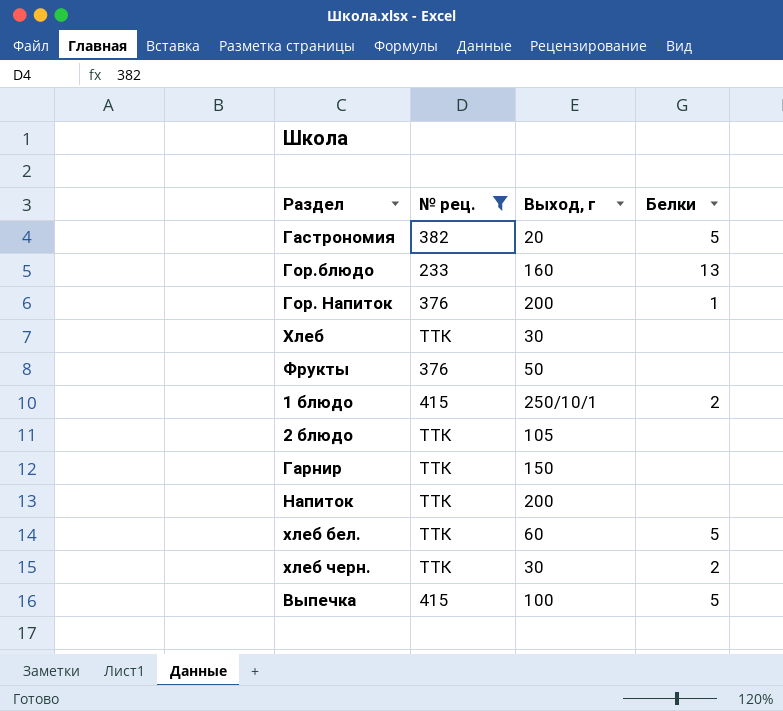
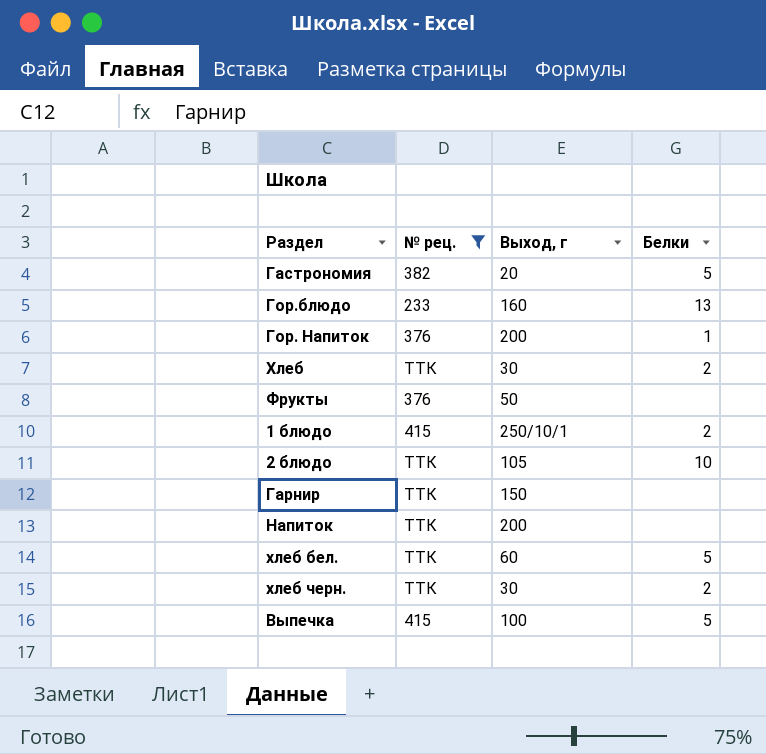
Хлеб | Белки: none -> 2
2 блюдо | Белки: none -> 10

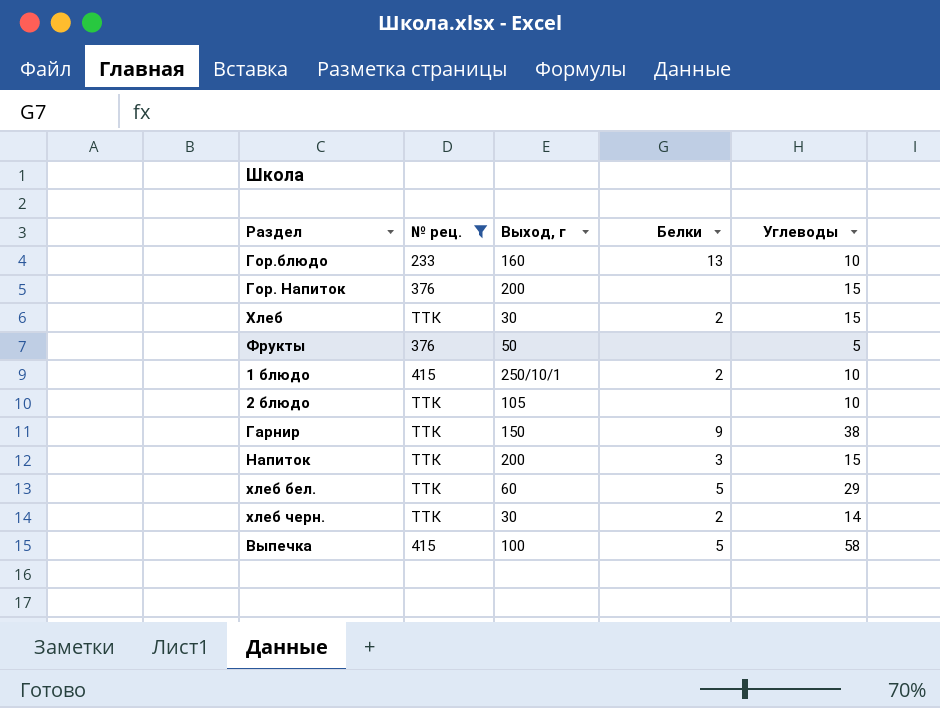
column Углеводы | position: none -> 5
row Гастрономия: 382 | 20 | 5 -> none
Гор. Напиток | Белки: 1 -> none
2 блюдо | Белки: 10 -> none
Гарнир | Белки: none -> 9
Напиток | Белки: none -> 3

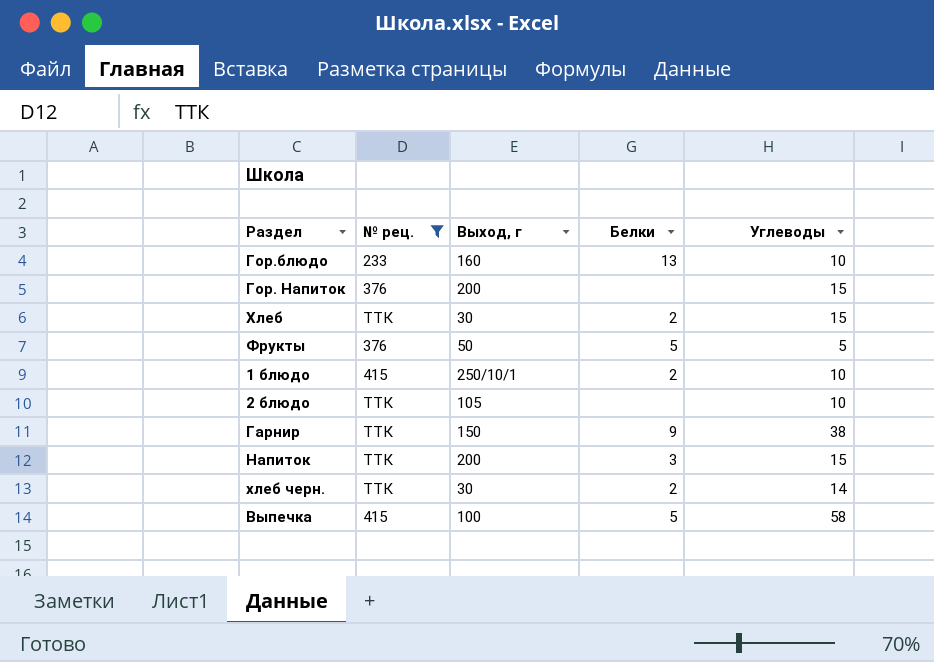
row хлеб бел.: ТТК | 60 | 5 | 29 -> none
Фрукты | Белки: none -> 5

